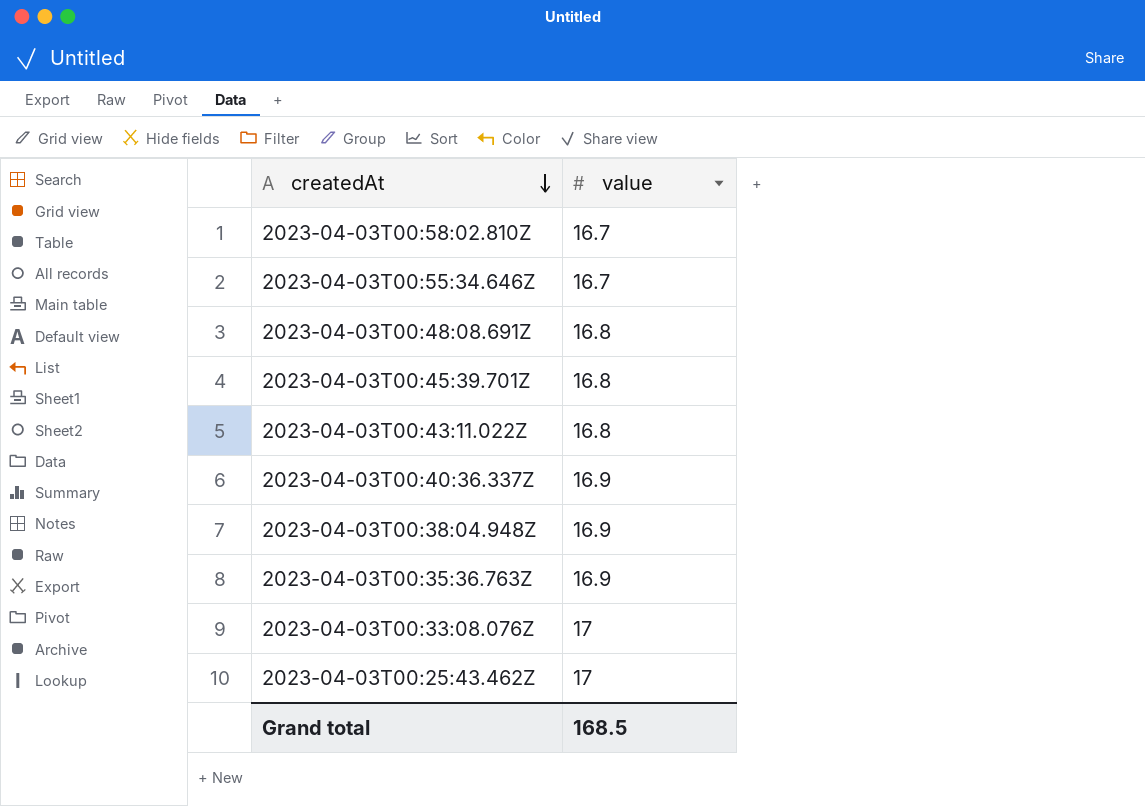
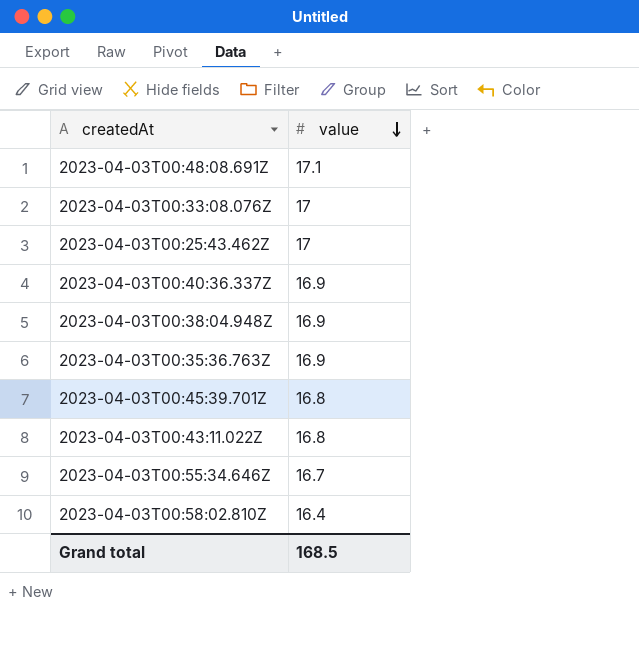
row order: createdAt descending -> value descending
2023-04-03T00:48:08.691Z | value: 16.8 -> 17.1
2023-04-03T00:58:02.810Z | value: 16.7 -> 16.4

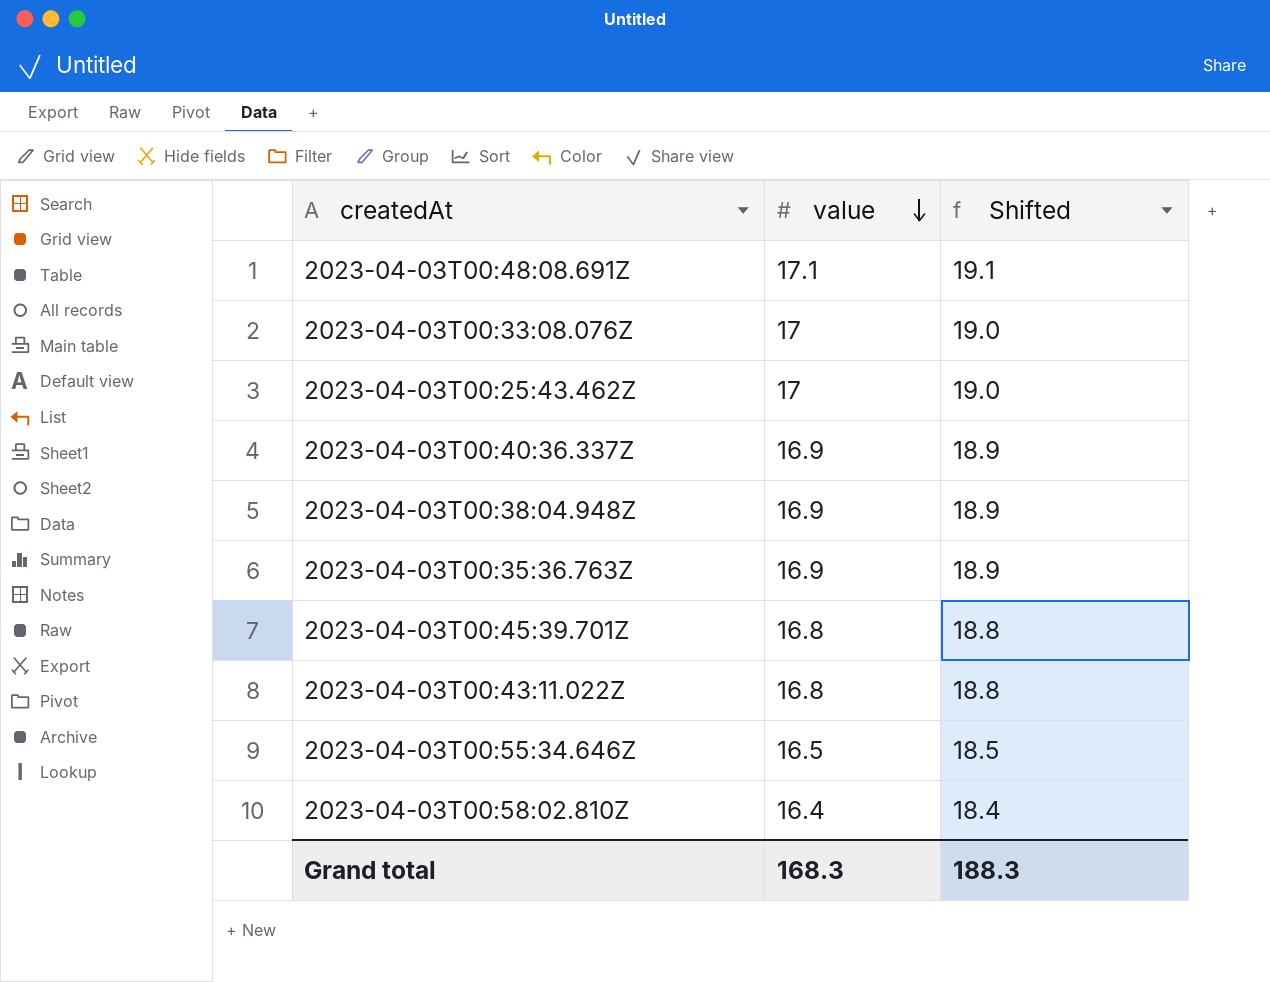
column Shifted | formula: none -> [value] + 2
2023-04-03T00:55:34.646Z | value: 16.7 -> 16.5
Grand total | value: 168.5 -> 168.3

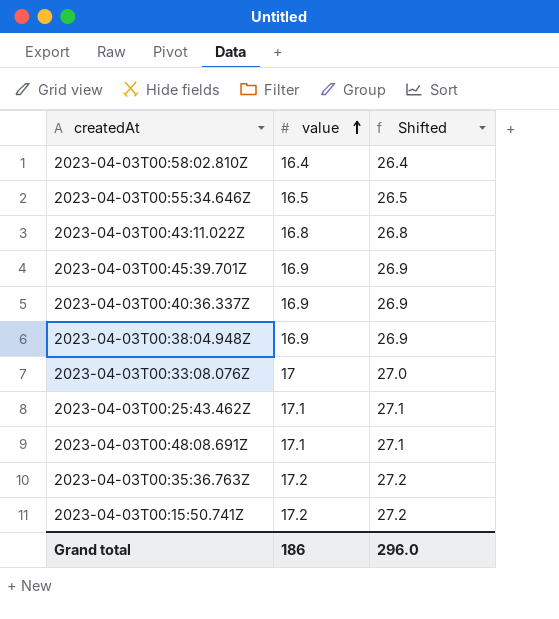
row order: value descending -> value ascending
column Shifted | formula: [value] + 2 -> [value] + 10
2023-04-03T00:45:39.701Z | value: 16.8 -> 16.9
2023-04-03T00:25:43.462Z | value: 17 -> 17.1
2023-04-03T00:35:36.763Z | value: 16.9 -> 17.2
row 2023-04-03T00:15:50.741Z: none -> 17.2 | 27.2
Grand total | value: 168.3 -> 186
Grand total | Shifted: 188.3 -> 296.0

